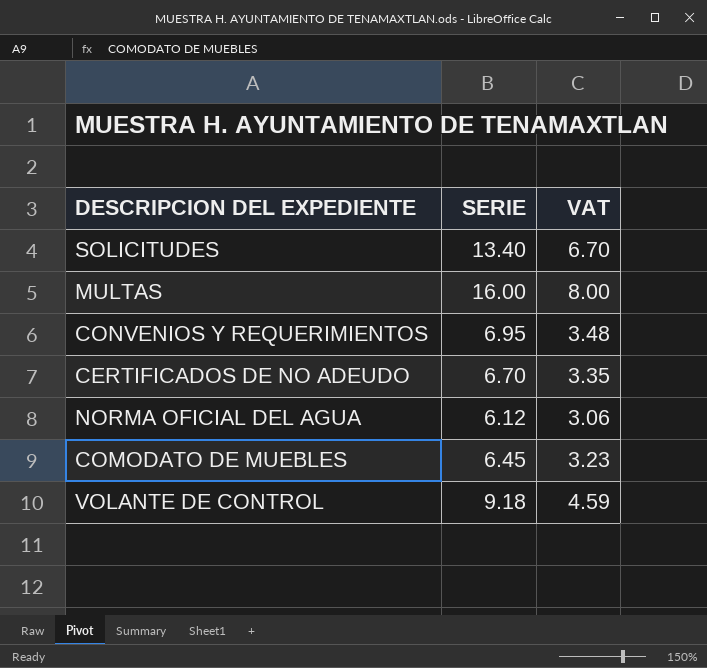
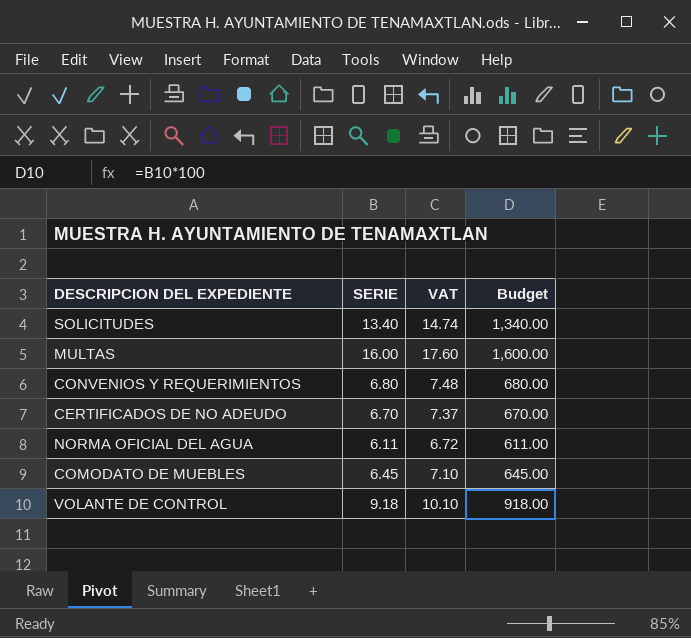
column VAT | formula: [SERIE] * 0.5 -> [SERIE] * 1.1
column Budget | formula: none -> [SERIE] * 100
CONVENIOS Y REQUERIMIENTOS | SERIE: 6.95 -> 6.80
NORMA OFICIAL DEL AGUA | SERIE: 6.12 -> 6.11

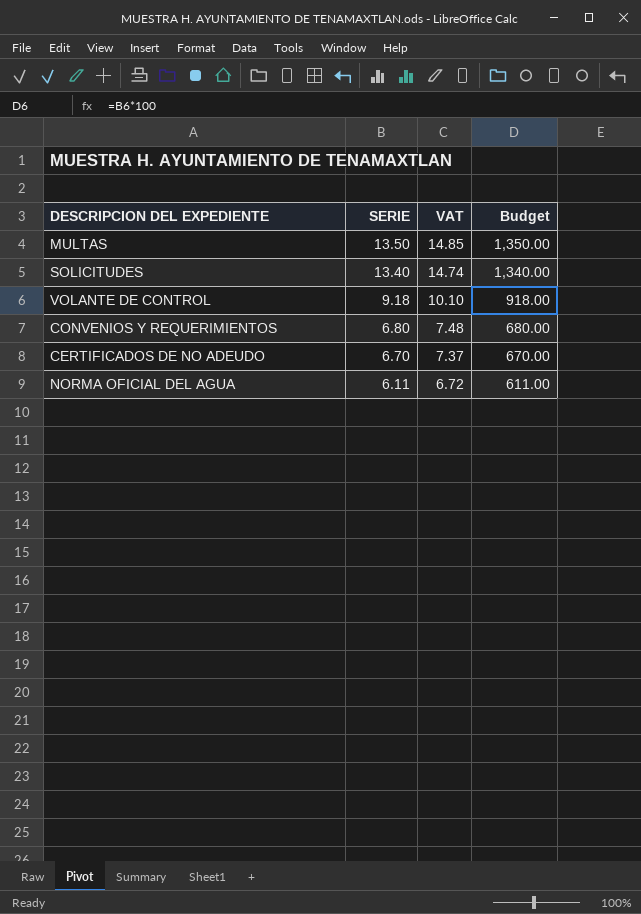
row order: none -> SERIE descending
row COMODATO DE MUEBLES: 6.45 | 7.10 | 645.00 -> none
MULTAS | SERIE: 16.00 -> 13.50
MULTAS | VAT: 17.60 -> 14.85
MULTAS | Budget: 1,600.00 -> 1,350.00

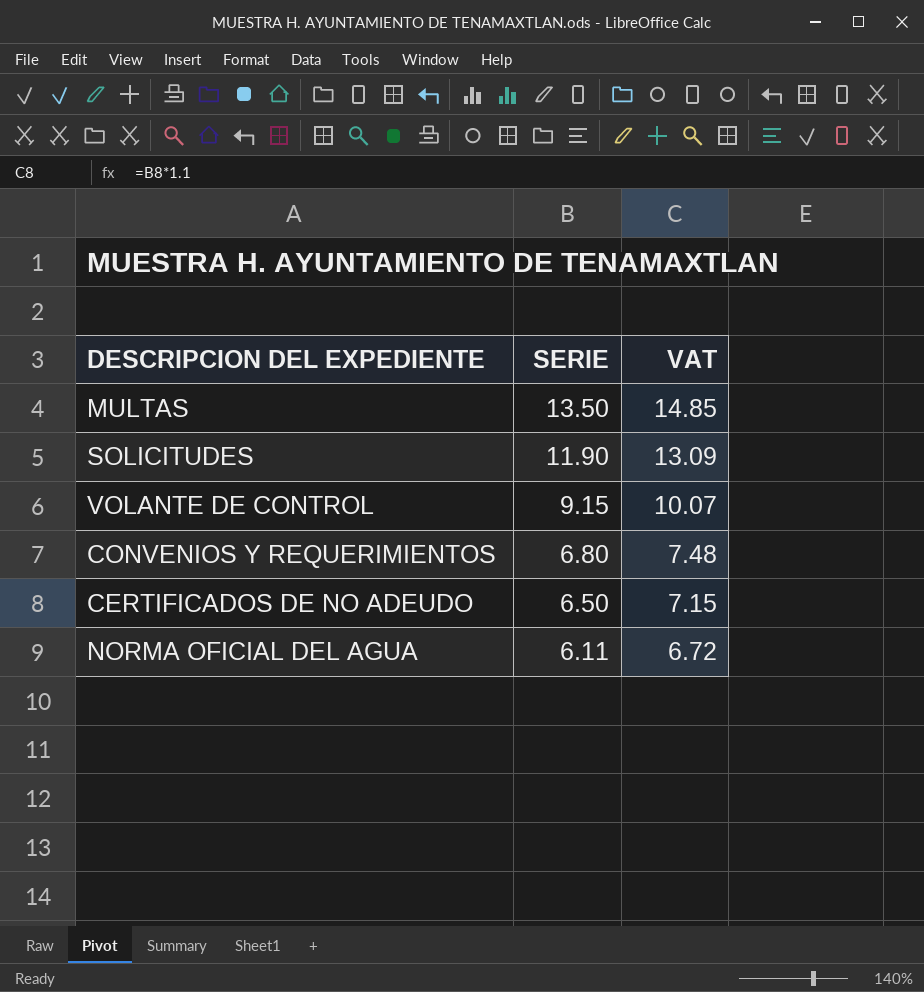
column Budget | formula: [SERIE] * 100 -> none
SOLICITUDES | SERIE: 13.40 -> 11.90
SOLICITUDES | VAT: 14.74 -> 13.09
VOLANTE DE CONTROL | SERIE: 9.18 -> 9.15
VOLANTE DE CONTROL | VAT: 10.10 -> 10.07
CERTIFICADOS DE NO ADEUDO | SERIE: 6.70 -> 6.50
CERTIFICADOS DE NO ADEUDO | VAT: 7.37 -> 7.15

